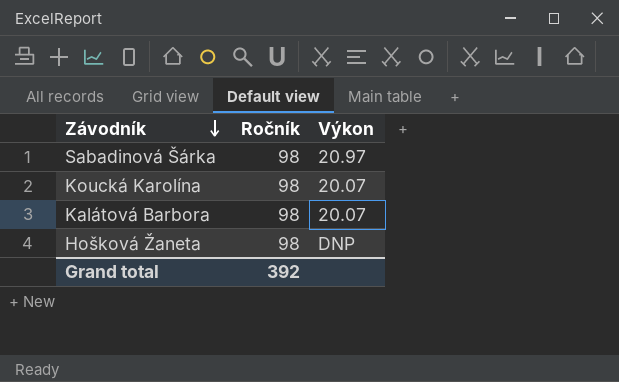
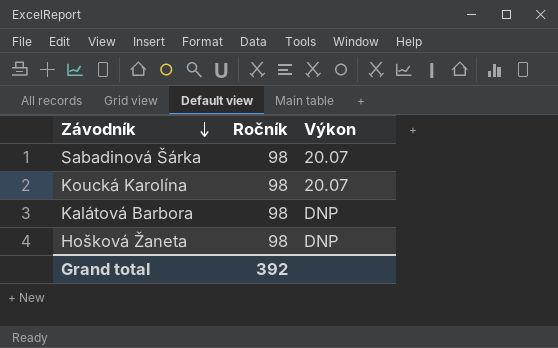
Sabadinová Šárka | Výkon: 20.97 -> 20.07
Kalátová Barbora | Výkon: 20.07 -> DNP

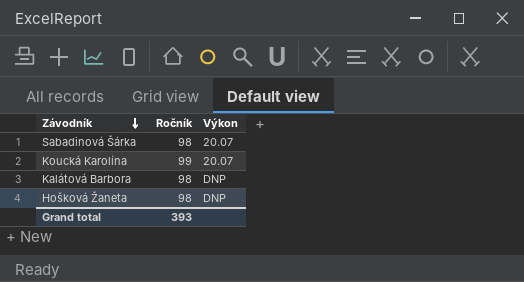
Koucká Karolína | Ročník: 98 -> 99
Grand total | Ročník: 392 -> 393

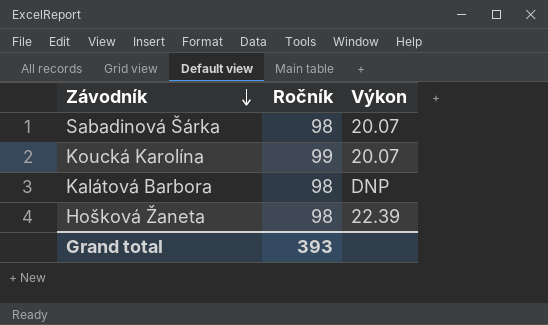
Hošková Žaneta | Výkon: DNP -> 22.39

